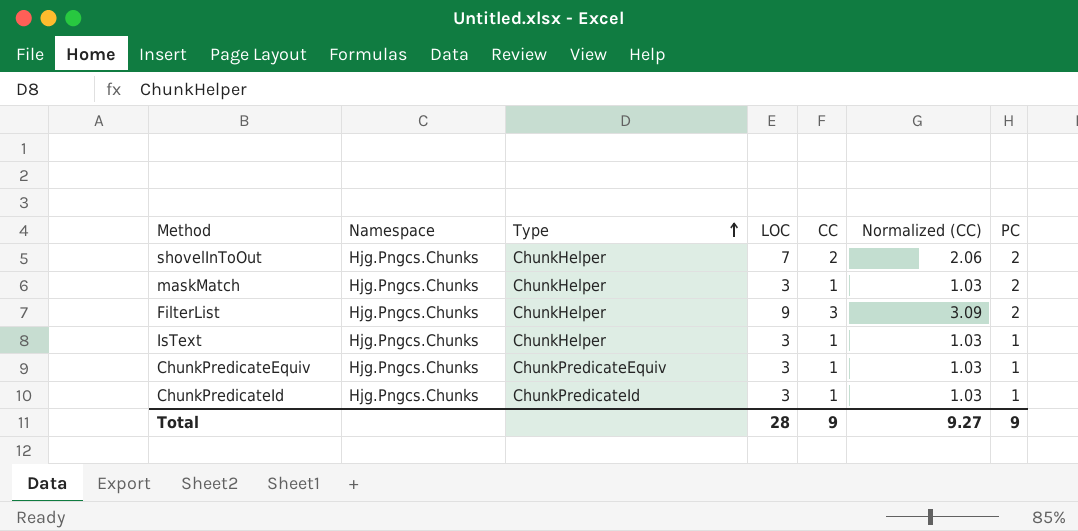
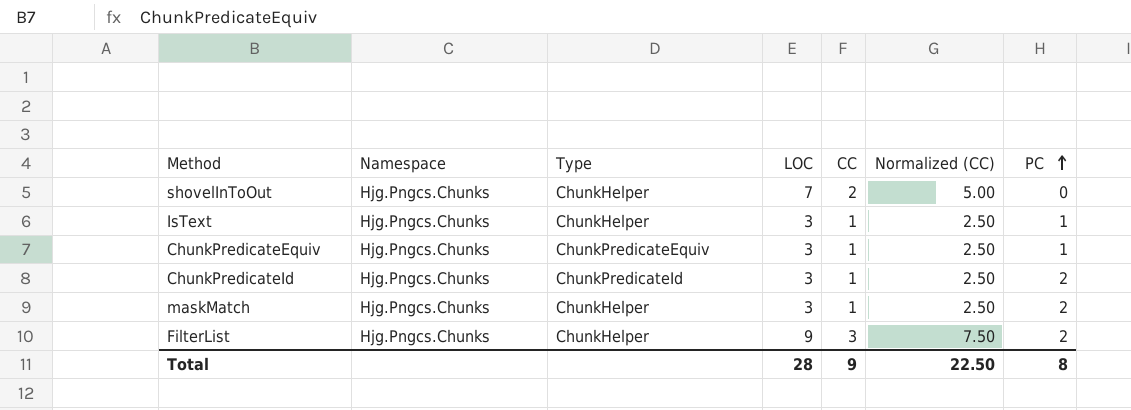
row order: Type ascending -> PC ascending
column Normalized (CC) | formula: [CC] * 1.03 -> [CC] * 2.5
shovelInToOut | PC: 2 -> 0
ChunkPredicateId | PC: 1 -> 2
Total | Normalized (CC): 9.27 -> 22.50
Total | PC: 9 -> 8

